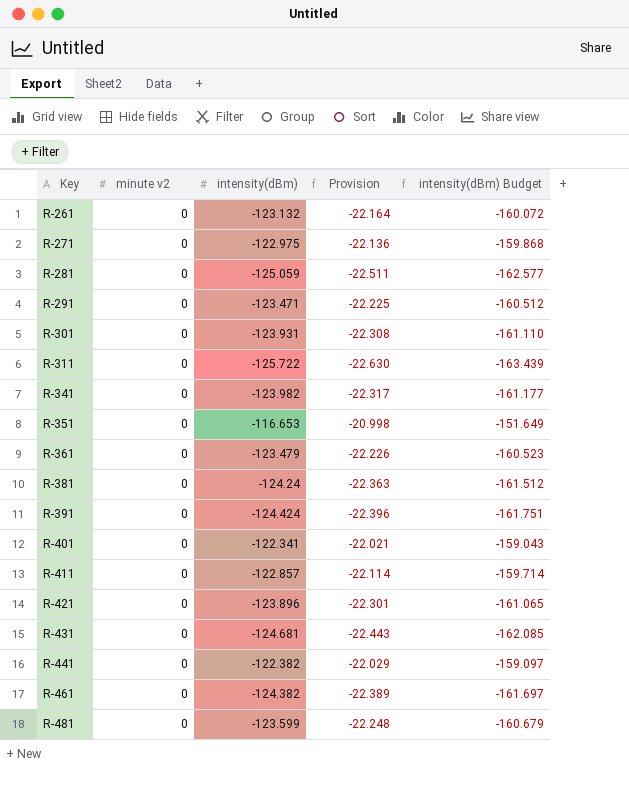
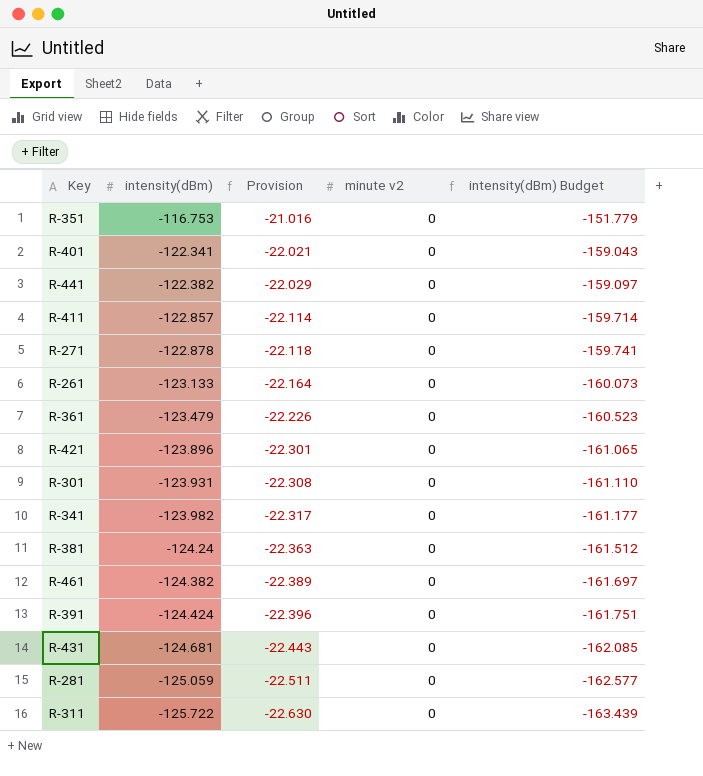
row order: Key ascending -> intensity(dBm) descending
column minute v2 | position: 2 -> 4
row R-291: 0 | -123.471 | -22.225 | -160.512 -> none
row R-481: 0 | -123.599 | -22.248 | -160.679 -> none
R-351 | intensity(dBm): -116.653 -> -116.753
R-351 | Provision: -20.998 -> -21.016
R-351 | intensity(dBm) Budget: -151.649 -> -151.779
R-271 | intensity(dBm): -122.975 -> -122.878
R-271 | Provision: -22.136 -> -22.118
R-271 | intensity(dBm) Budget: -159.868 -> -159.741
R-261 | intensity(dBm): -123.132 -> -123.133
R-261 | intensity(dBm) Budget: -160.072 -> -160.073

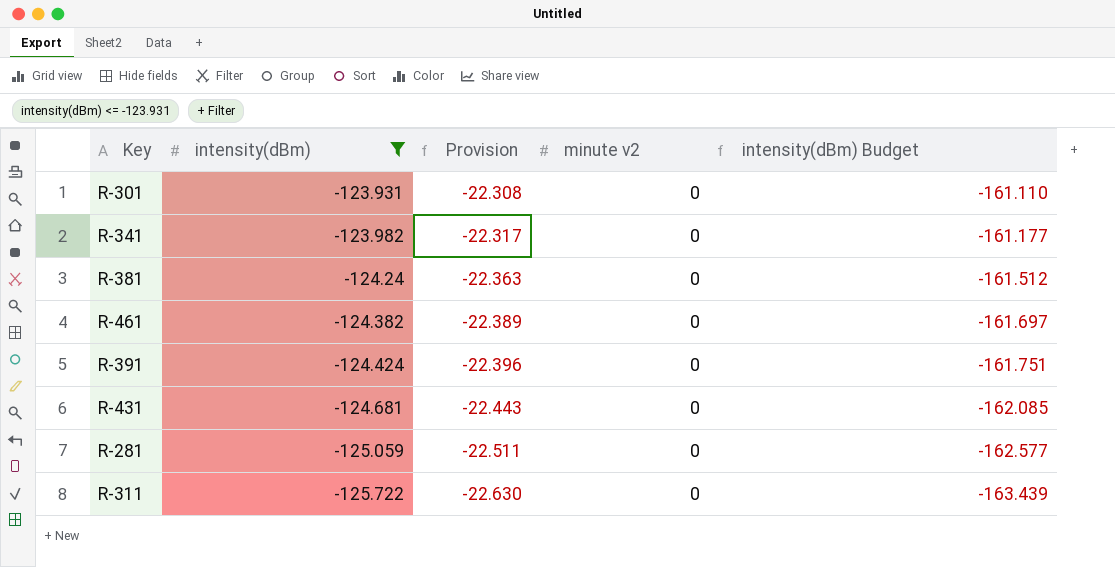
filter: none -> intensity(dBm) <= -123.931

